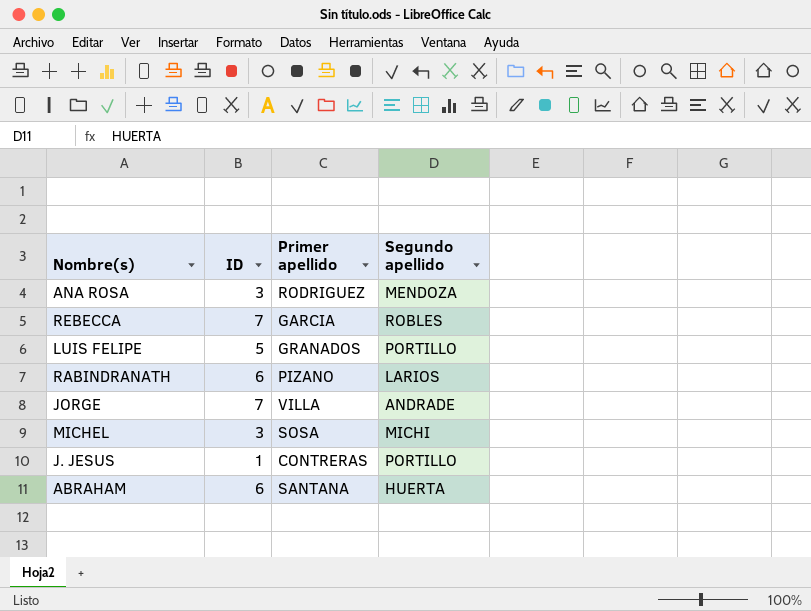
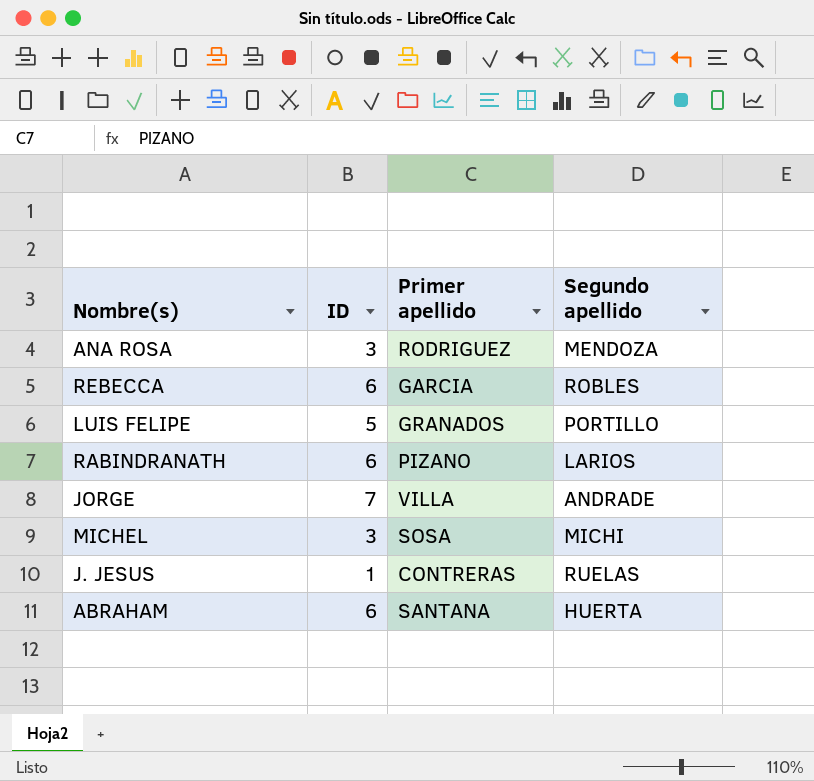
REBECCA | ID: 7 -> 6
J. JESUS | Segundo apellido: PORTILLO -> RUELAS

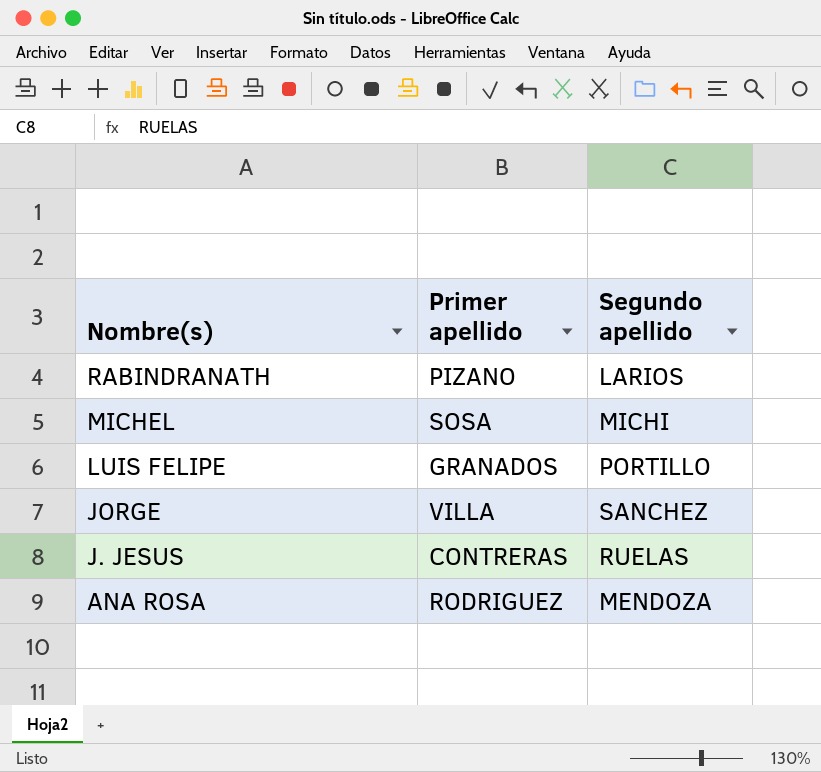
row order: none -> Nombre(s) descending
column ID | position: 2 -> none
row REBECCA: 6 | GARCIA | ROBLES -> none
row ABRAHAM: 6 | SANTANA | HUERTA -> none
JORGE | Segundo apellido: ANDRADE -> SANCHEZ

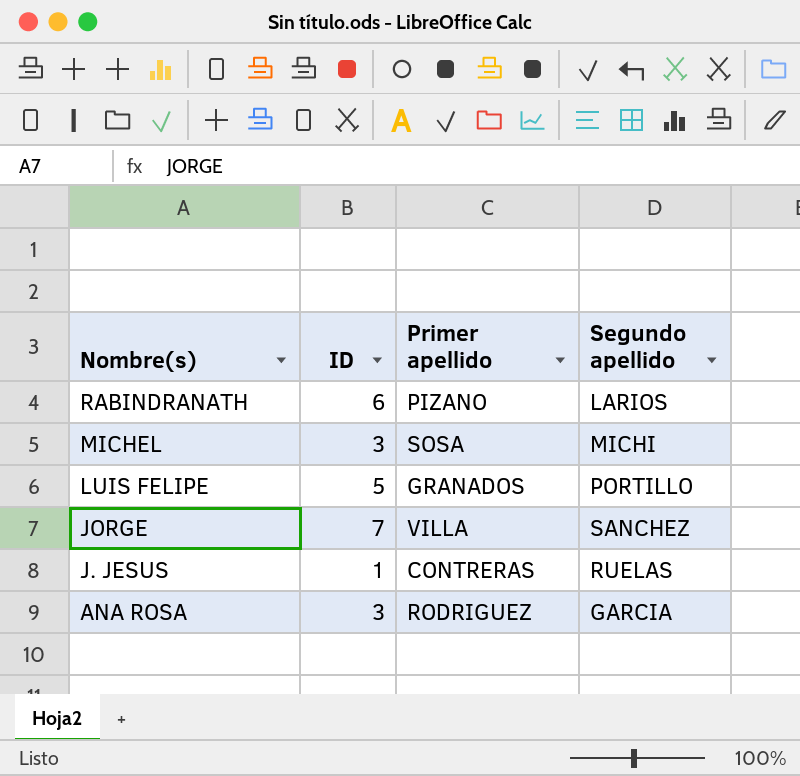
column ID | position: none -> 2
ANA ROSA | Segundo apellido: MENDOZA -> GARCIA

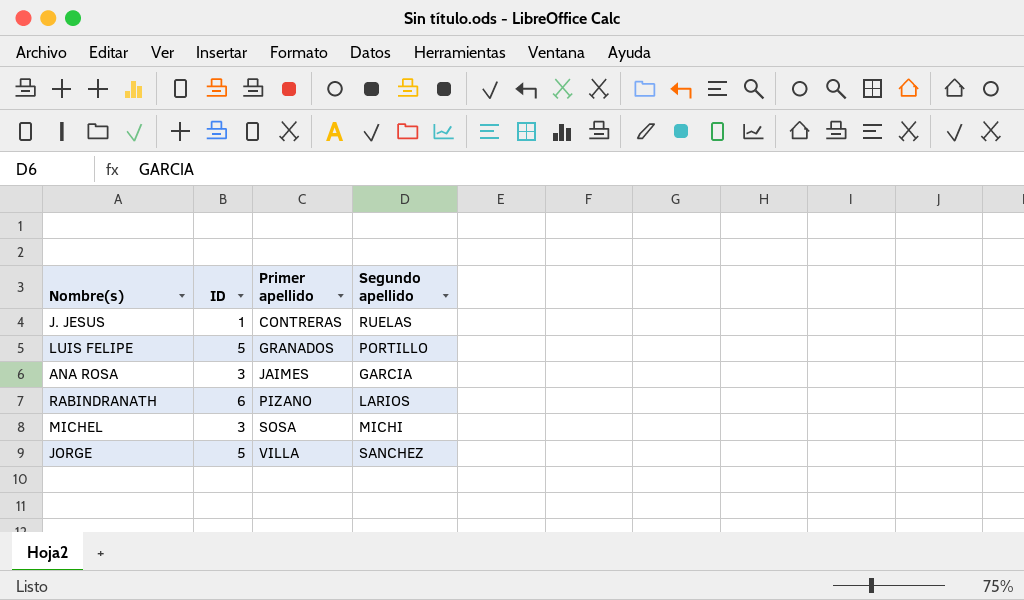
row order: Nombre(s) descending -> Primer apellido ascending
ANA ROSA | Primer apellido: RODRIGUEZ -> JAIMES
JORGE | ID: 7 -> 5

